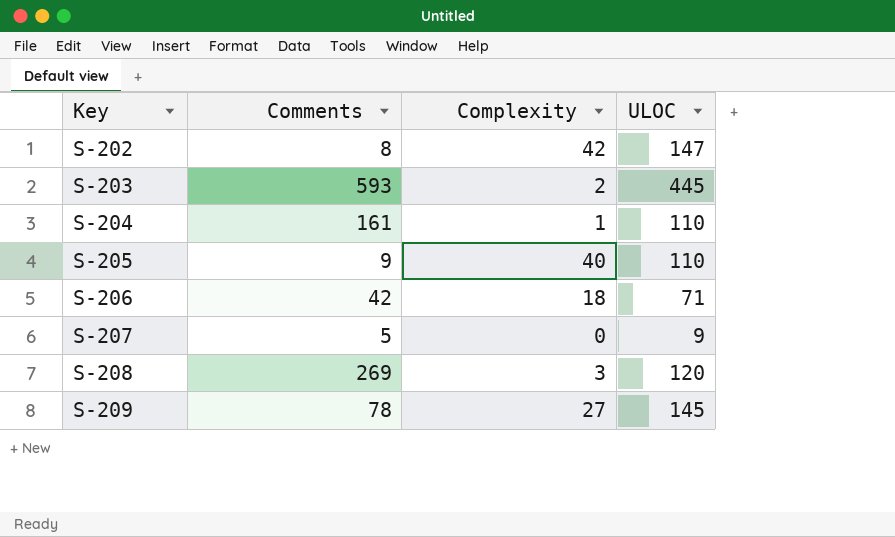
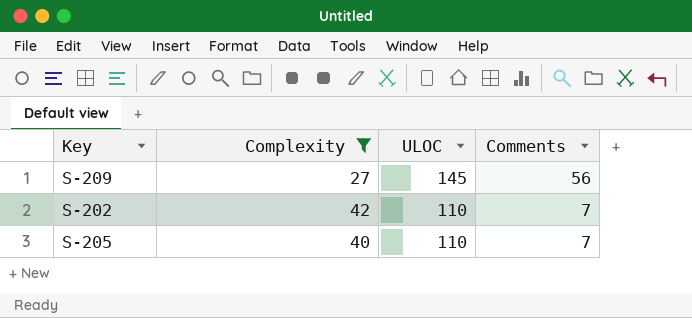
filter: none -> Complexity >= 27
row order: Key ascending -> ULOC descending
column Comments | position: 2 -> 4
S-209 | Comments: 78 -> 56
S-202 | ULOC: 147 -> 110
S-202 | Comments: 8 -> 7
S-205 | Comments: 9 -> 7

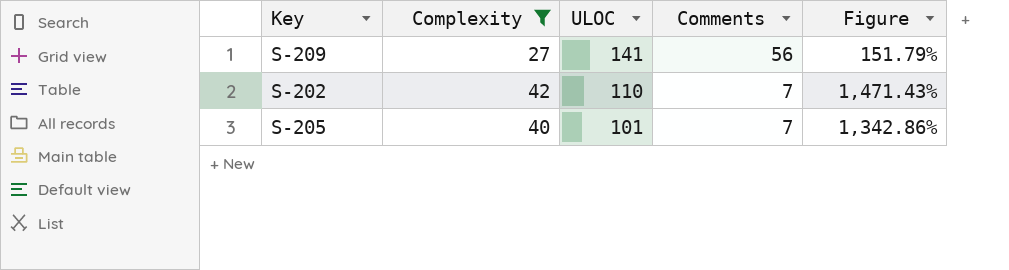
column Figure | formula: none -> ([ULOC] - [Comments]) / [Comments]
S-209 | ULOC: 145 -> 141
S-205 | ULOC: 110 -> 101

